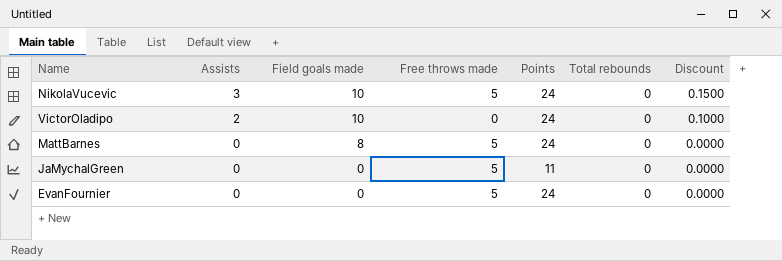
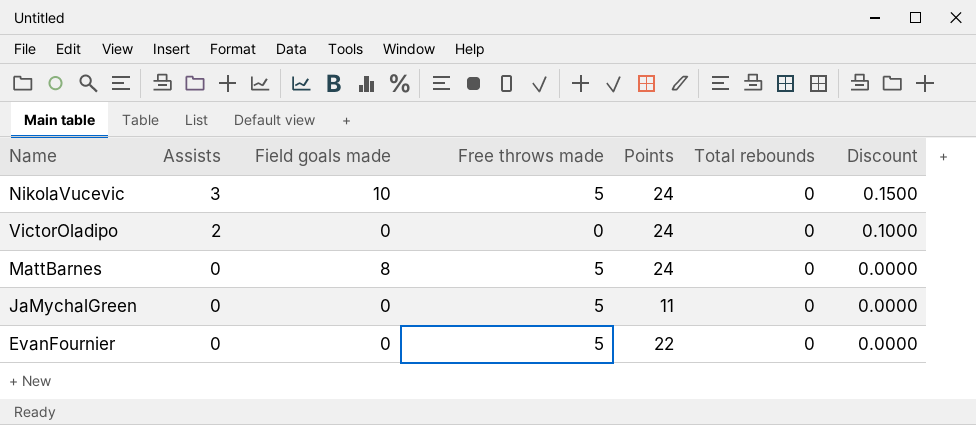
VictorOladipo | Field goals made: 10 -> 0
EvanFournier | Points: 24 -> 22

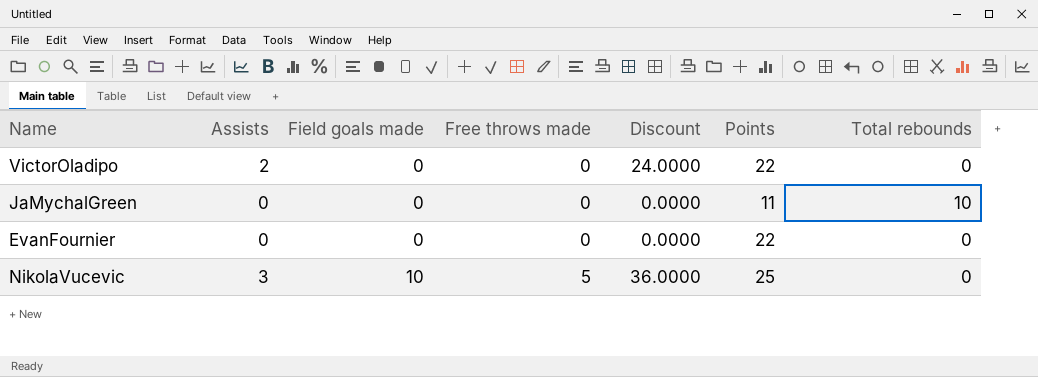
row order: Assists descending -> Field goals made ascending
column Discount | formula: [Assists] * 0.05 -> [Assists] * 12
column Discount | position: 7 -> 5
row MattBarnes: 0 | 8 | 5 | 24 | 0 | 0.0000 -> none
VictorOladipo | Points: 24 -> 22
JaMychalGreen | Free throws made: 5 -> 0
JaMychalGreen | Total rebounds: 0 -> 10
EvanFournier | Free throws made: 5 -> 0
NikolaVucevic | Points: 24 -> 25

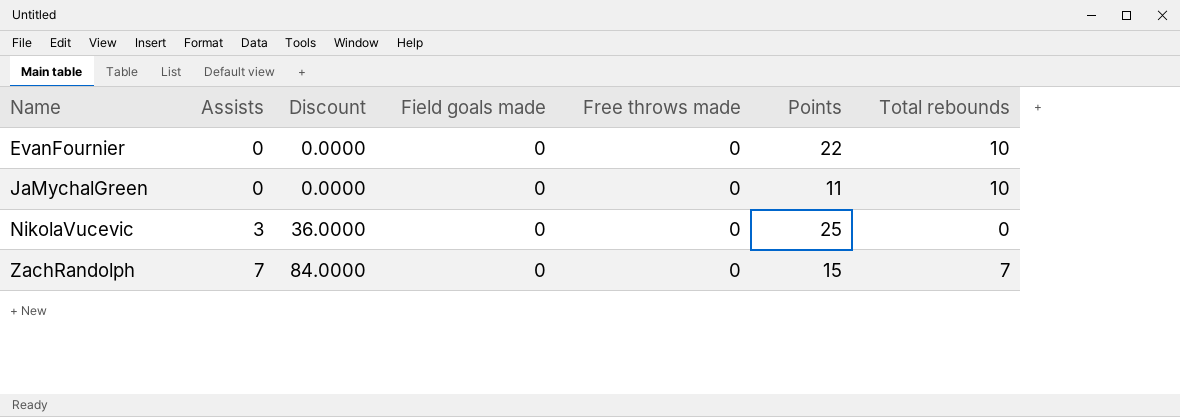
row order: Field goals made ascending -> Name ascending
column Discount | position: 5 -> 3
row VictorOladipo: 2 | 0 | 0 | 24.0000 | 22 | 0 -> none
EvanFournier | Total rebounds: 0 -> 10
NikolaVucevic | Field goals made: 10 -> 0
NikolaVucevic | Free throws made: 5 -> 0
row ZachRandolph: none -> 7 | 84.0000 | 0 | 0 | 15 | 7

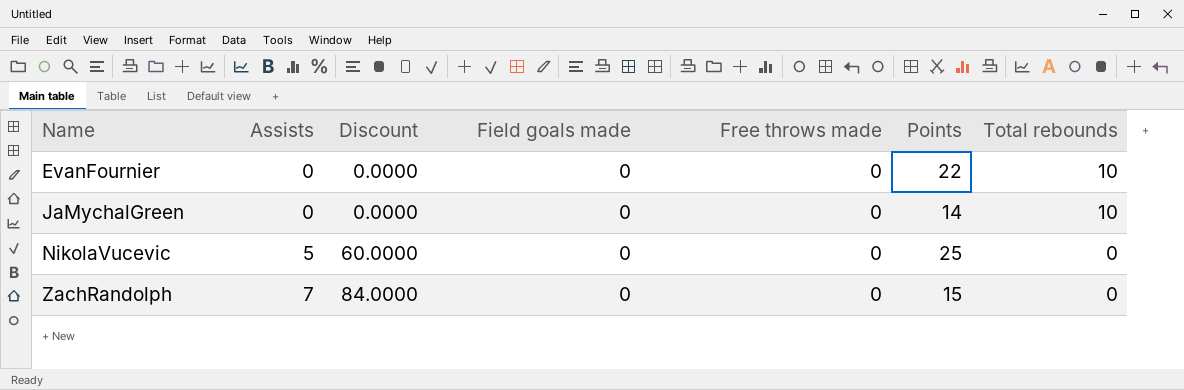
JaMychalGreen | Points: 11 -> 14
NikolaVucevic | Assists: 3 -> 5
NikolaVucevic | Discount: 36.0000 -> 60.0000
ZachRandolph | Total rebounds: 7 -> 0

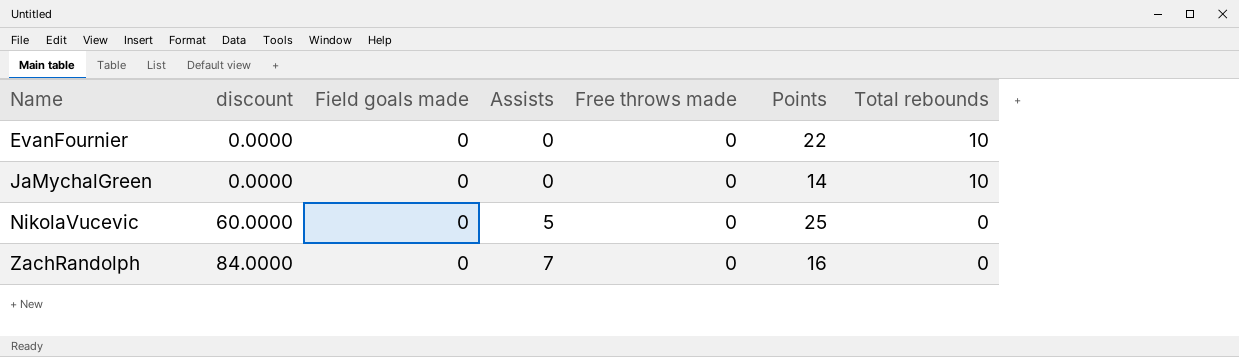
column name: Discount -> discount
column Assists | position: 2 -> 4
ZachRandolph | Points: 15 -> 16

